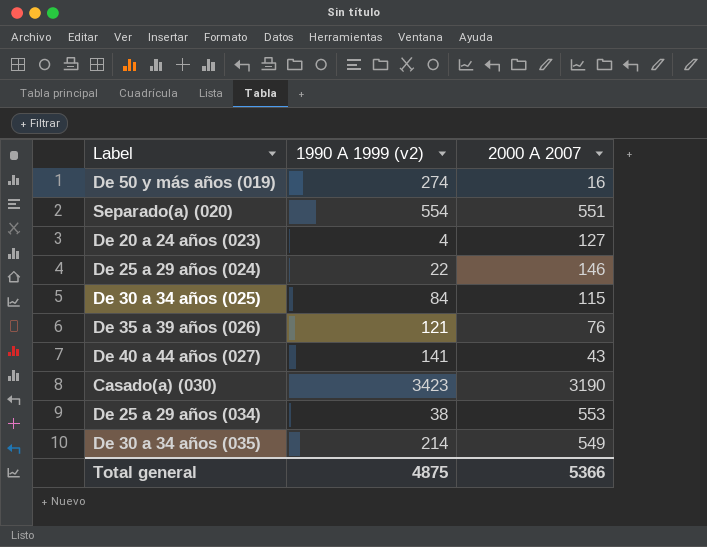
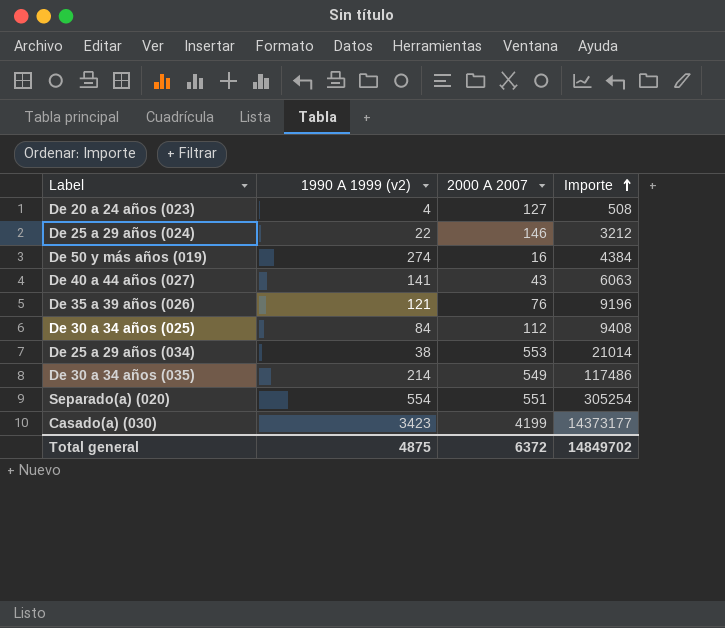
row order: none -> Importe ascending
column Importe | formula: none -> [1990 A 1999 (v2)] * [2000 A 2007]
De 30 a 34 años (025) | 2000 A 2007: 115 -> 112
Casado(a) (030) | 2000 A 2007: 3190 -> 4199
Total general | 2000 A 2007: 5366 -> 6372

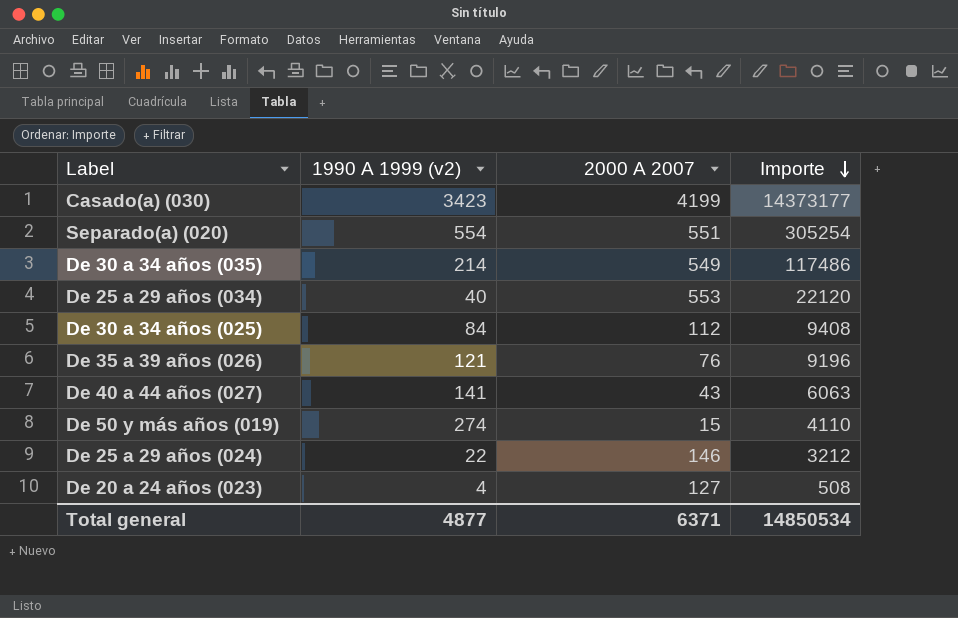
row order: Importe ascending -> Importe descending
De 25 a 29 años (034) | 1990 A 1999 (v2): 38 -> 40
De 25 a 29 años (034) | Importe: 21014 -> 22120
De 50 y más años (019) | 2000 A 2007: 16 -> 15
De 50 y más años (019) | Importe: 4384 -> 4110
Total general | 1990 A 1999 (v2): 4875 -> 4877
Total general | 2000 A 2007: 6372 -> 6371
Total general | Importe: 14849702 -> 14850534

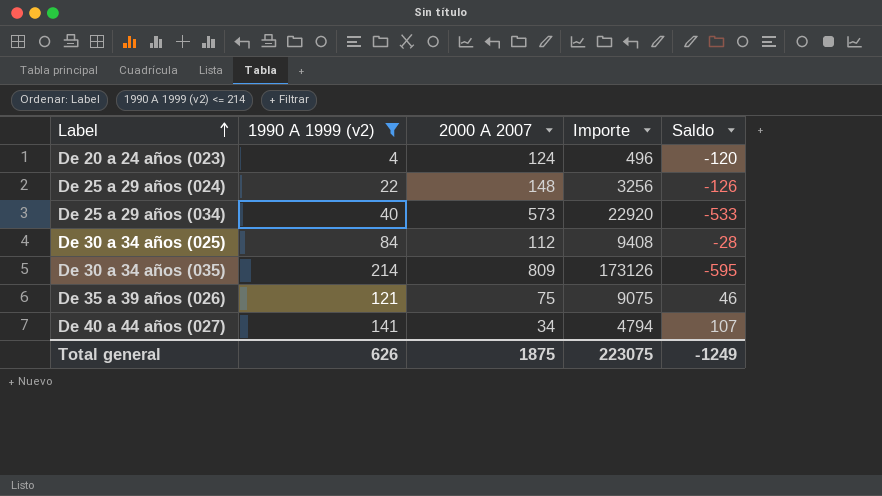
filter: none -> 1990 A 1999 (v2) <= 214
row order: Importe descending -> Label ascending
column Saldo | formula: none -> [1990 A 1999 (v2)] - [2000 A 2007]
De 20 a 24 años (023) | 2000 A 2007: 127 -> 124
De 20 a 24 años (023) | Importe: 508 -> 496
De 25 a 29 años (024) | 2000 A 2007: 146 -> 148
De 25 a 29 años (024) | Importe: 3212 -> 3256
De 25 a 29 años (034) | 2000 A 2007: 553 -> 573
De 25 a 29 años (034) | Importe: 22120 -> 22920
De 30 a 34 años (035) | 2000 A 2007: 549 -> 809
De 30 a 34 años (035) | Importe: 117486 -> 173126
De 35 a 39 años (026) | 2000 A 2007: 76 -> 75
De 35 a 39 años (026) | Importe: 9196 -> 9075
De 40 a 44 años (027) | 2000 A 2007: 43 -> 34
De 40 a 44 años (027) | Importe: 6063 -> 4794
Total general | 1990 A 1999 (v2): 4877 -> 626
Total general | 2000 A 2007: 6371 -> 1875
Total general | Importe: 14850534 -> 223075

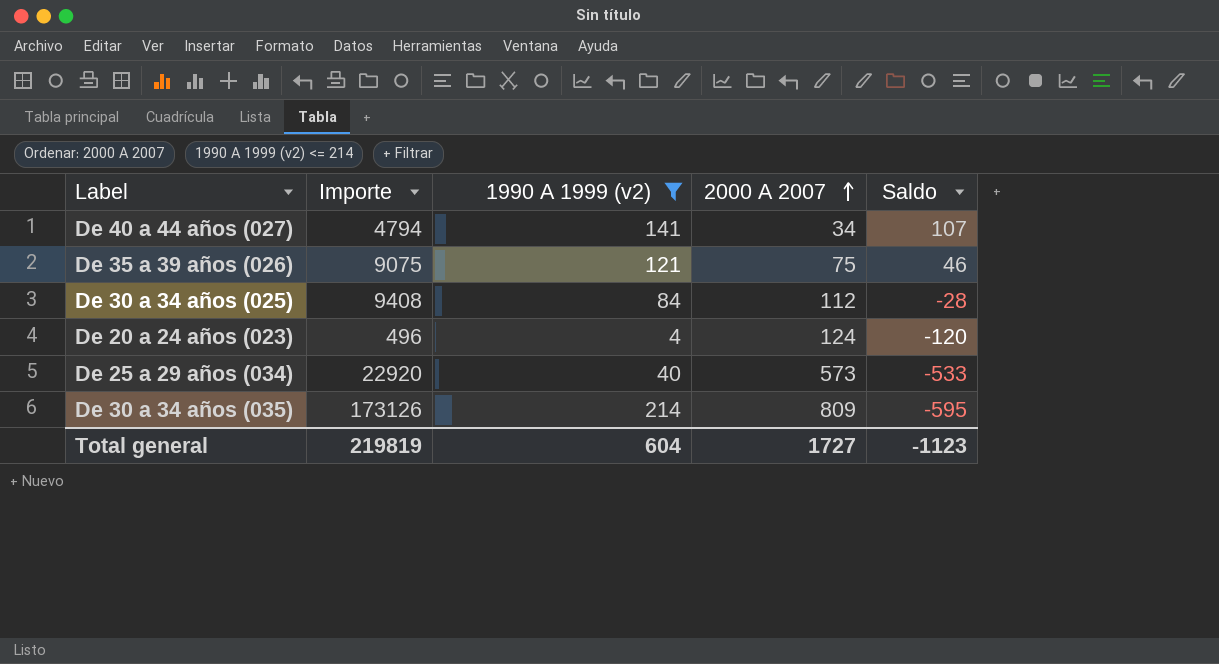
row order: Label ascending -> 2000 A 2007 ascending
column Importe | position: 4 -> 2
row De 25 a 29 años (024): 22 | 148 | 3256 | -126 -> none
Total general | Importe: 223075 -> 219819
Total general | 1990 A 1999 (v2): 626 -> 604
Total general | 2000 A 2007: 1875 -> 1727
Total general | Saldo: -1249 -> -1123

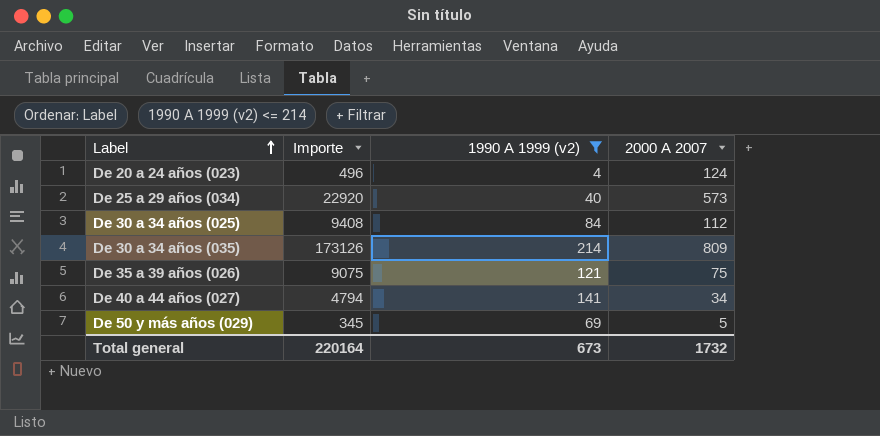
row order: 2000 A 2007 ascending -> Label ascending
column Saldo | formula: [1990 A 1999 (v2)] - [2000 A 2007] -> none
row De 50 y más años (029): none -> 345 | 69 | 5
Total general | Importe: 219819 -> 220164
Total general | 1990 A 1999 (v2): 604 -> 673
Total general | 2000 A 2007: 1727 -> 1732

